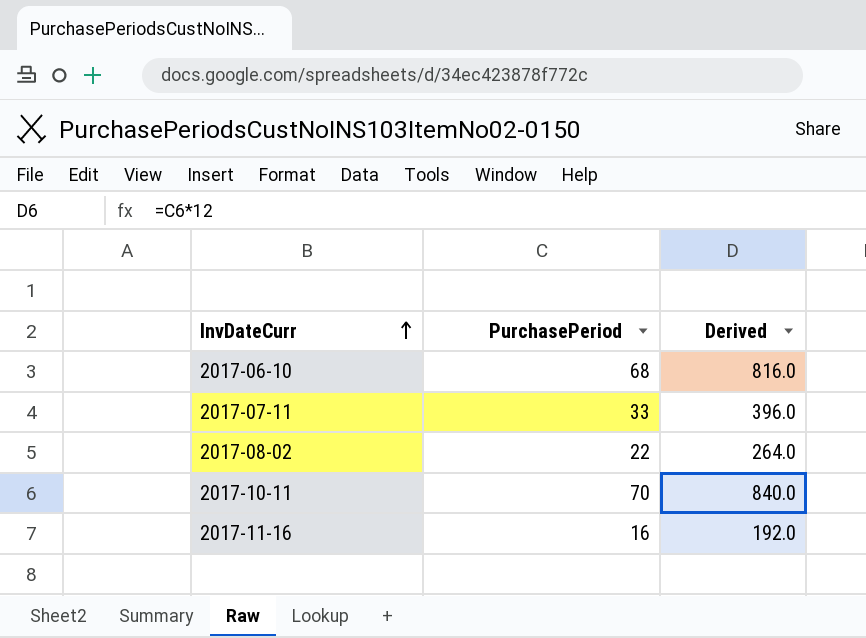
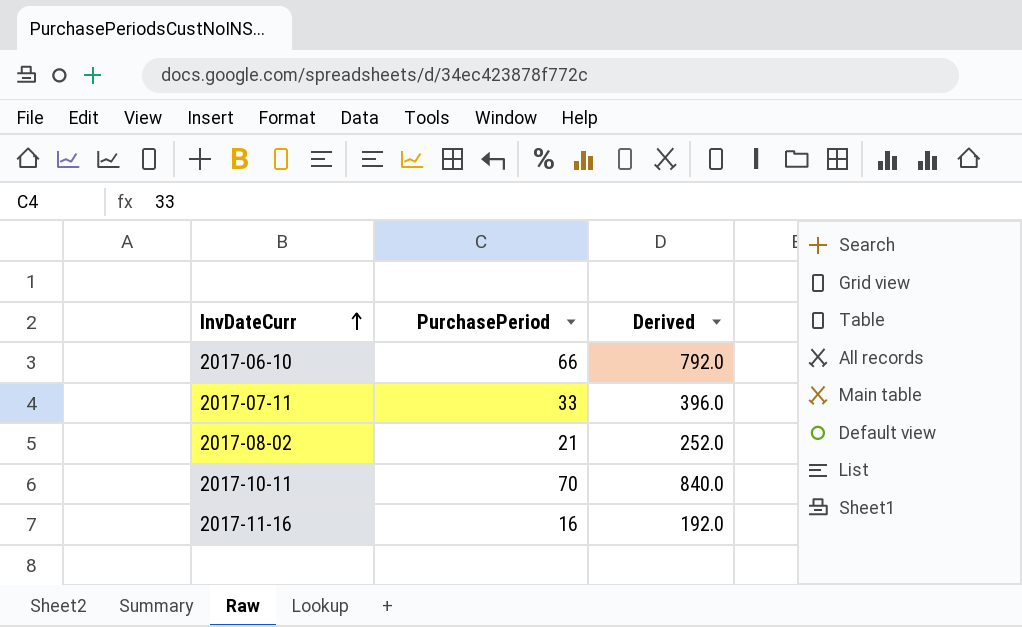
2017-06-10 | PurchasePeriod: 68 -> 66
2017-06-10 | Derived: 816.0 -> 792.0
2017-08-02 | PurchasePeriod: 22 -> 21
2017-08-02 | Derived: 264.0 -> 252.0

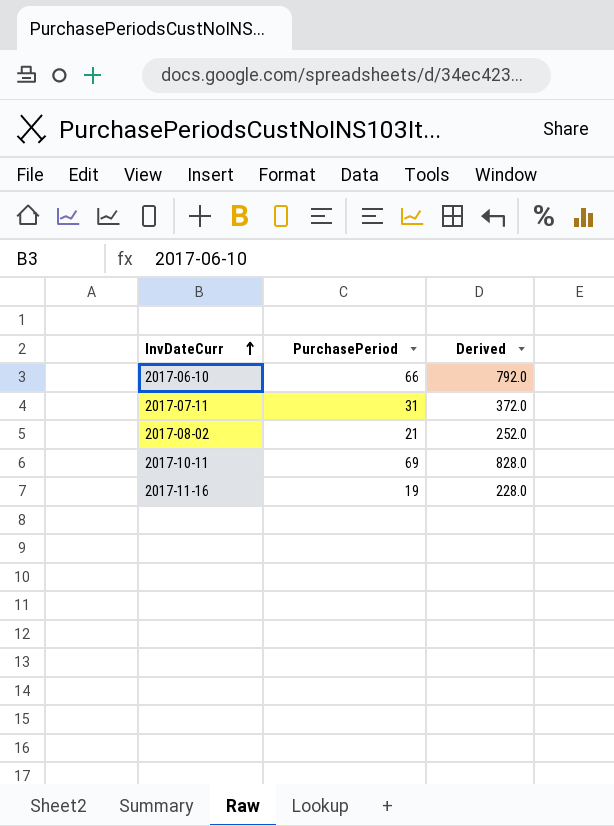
2017-07-11 | PurchasePeriod: 33 -> 31
2017-07-11 | Derived: 396.0 -> 372.0
2017-10-11 | PurchasePeriod: 70 -> 69
2017-10-11 | Derived: 840.0 -> 828.0
2017-11-16 | PurchasePeriod: 16 -> 19
2017-11-16 | Derived: 192.0 -> 228.0

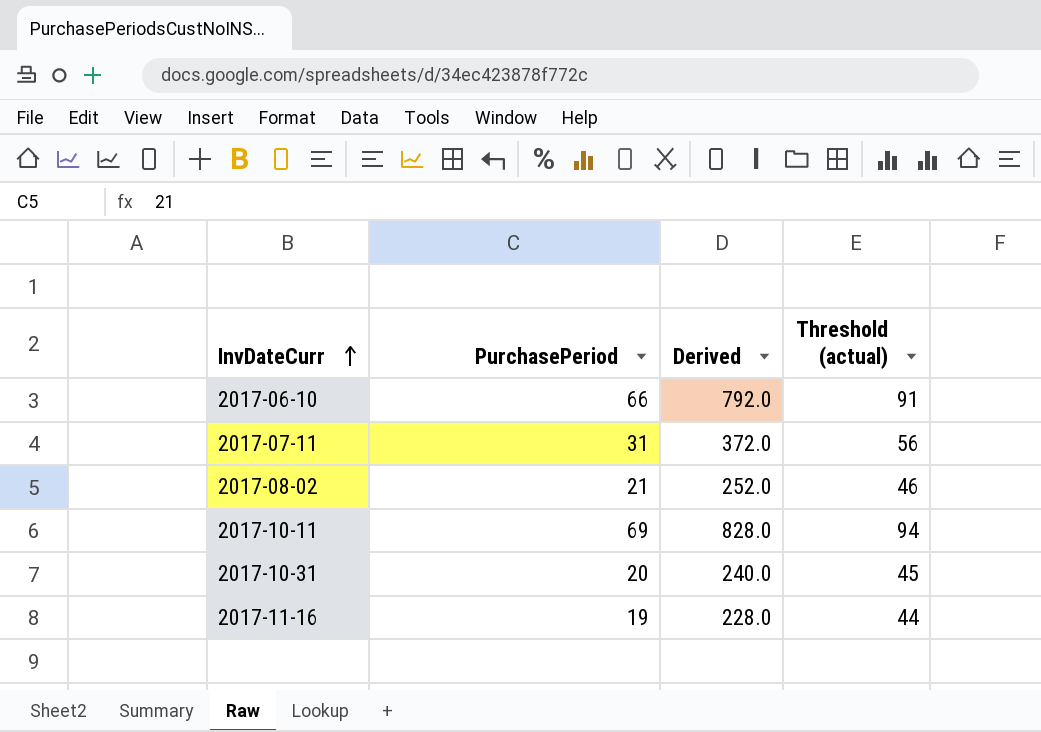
column Threshold (actual) | formula: none -> [PurchasePeriod] + 25
row 2017-10-31: none -> 20 | 240.0 | 45

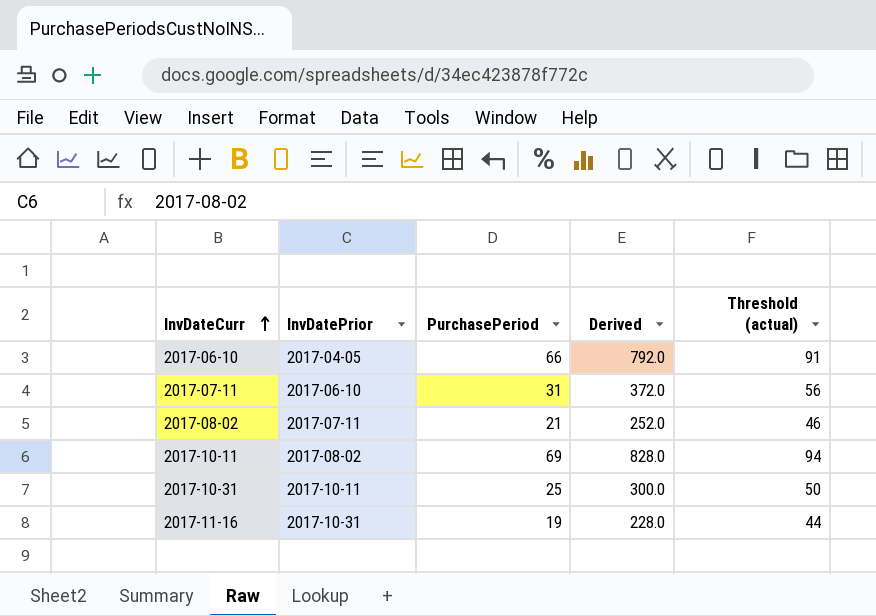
column InvDatePrior | position: none -> 2
2017-10-31 | PurchasePeriod: 20 -> 25
2017-10-31 | Derived: 240.0 -> 300.0
2017-10-31 | Threshold (actual): 45 -> 50

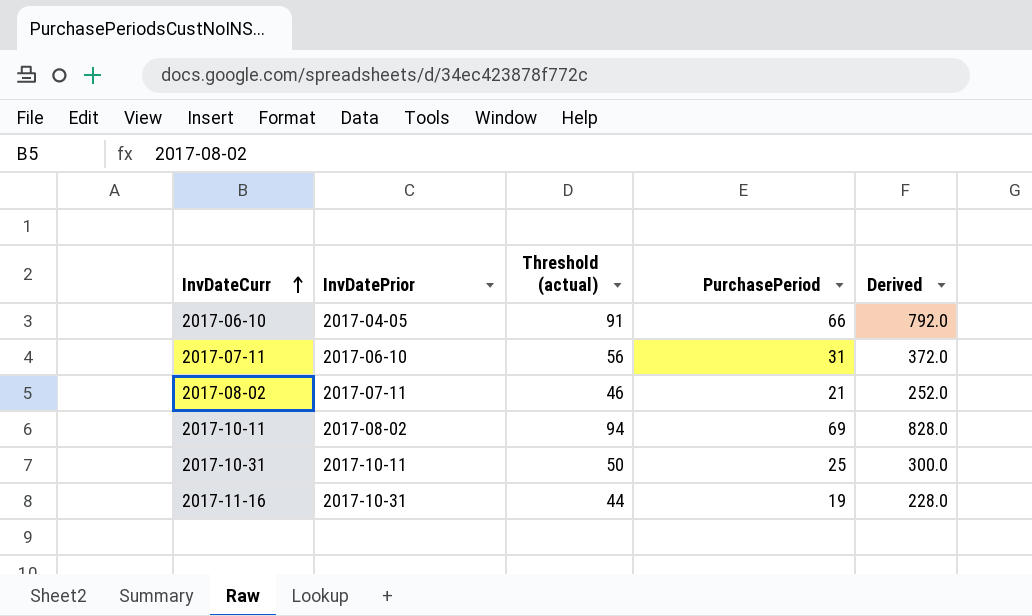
column Threshold (actual) | position: 5 -> 3

